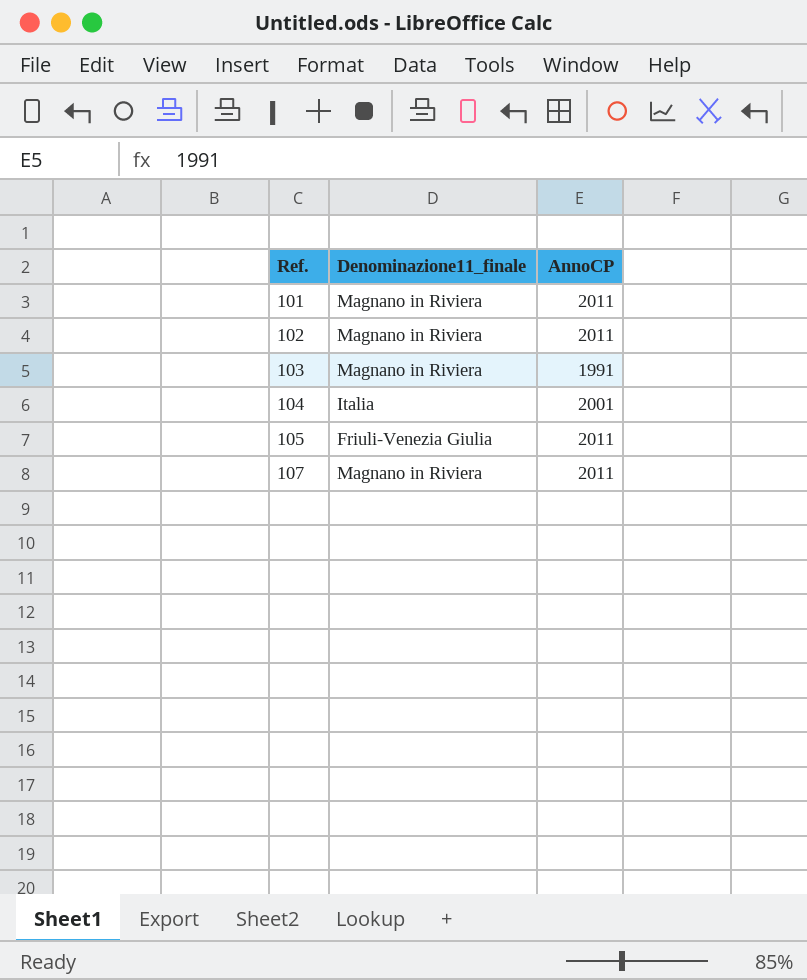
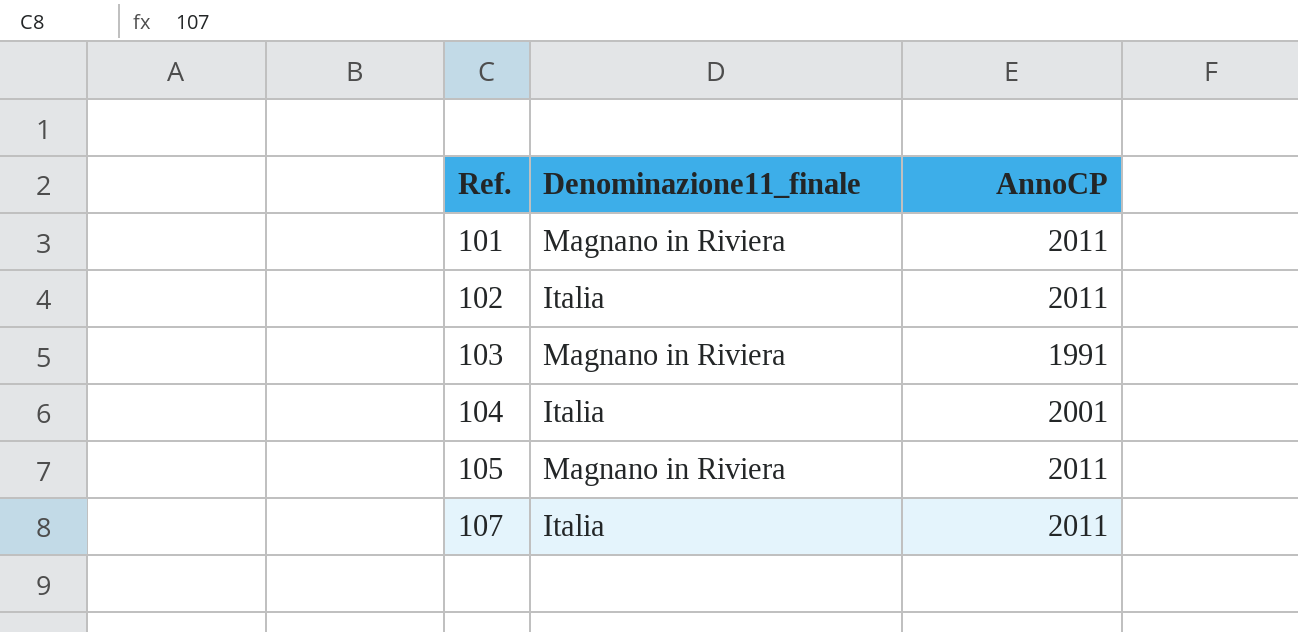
102 | Denominazione11_finale: Magnano in Riviera -> Italia
105 | Denominazione11_finale: Friuli-Venezia Giulia -> Magnano in Riviera
107 | Denominazione11_finale: Magnano in Riviera -> Italia

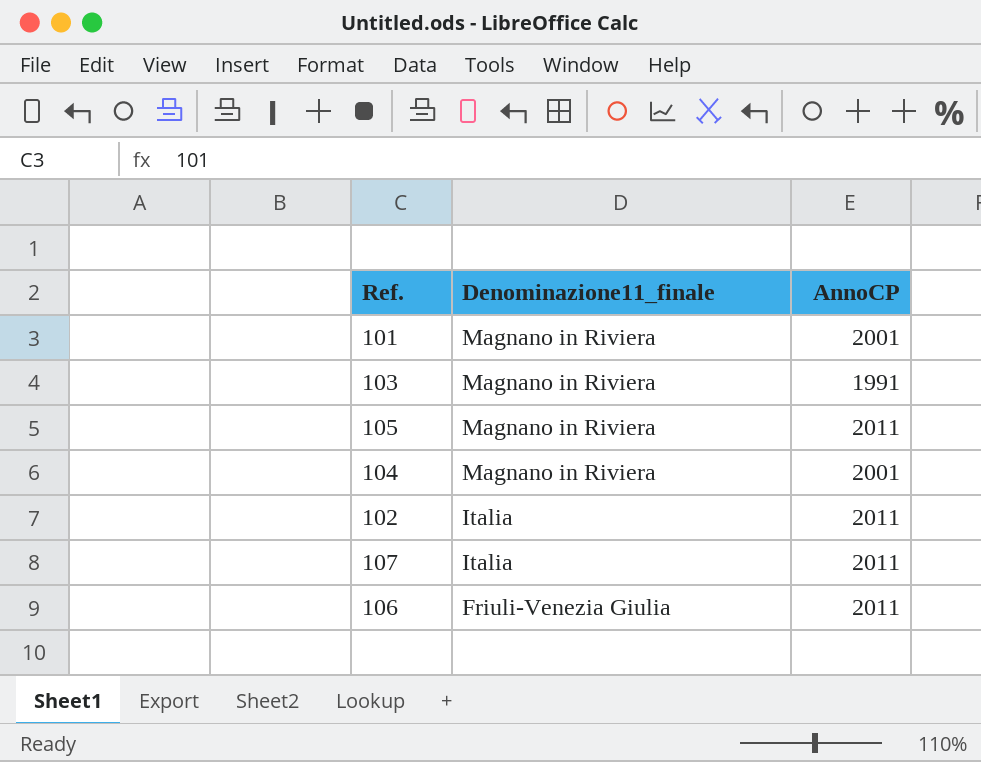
row order: Ref. ascending -> Denominazione11_finale descending
101 | AnnoCP: 2011 -> 2001
104 | Denominazione11_finale: Italia -> Magnano in Riviera
row 106: none -> Friuli-Venezia Giulia | 2011

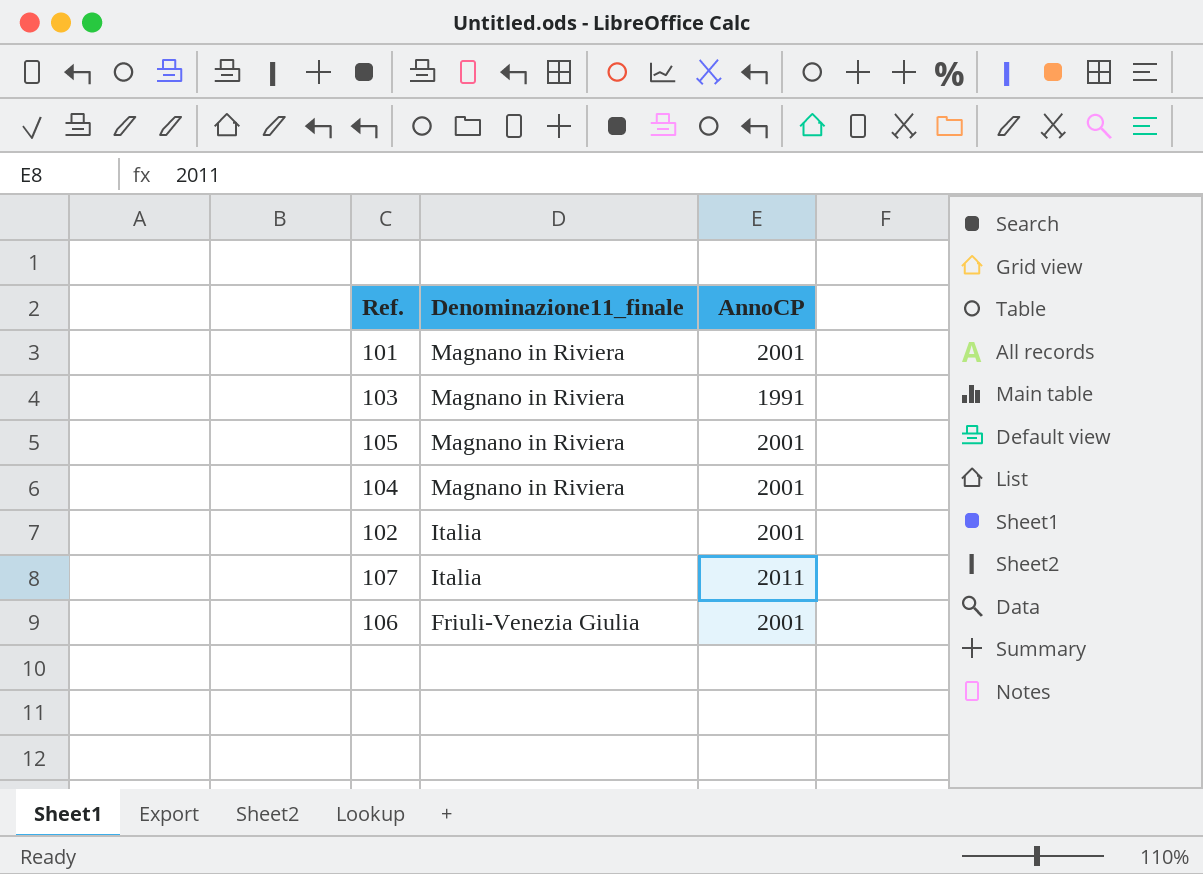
105 | AnnoCP: 2011 -> 2001
102 | AnnoCP: 2011 -> 2001
106 | AnnoCP: 2011 -> 2001

